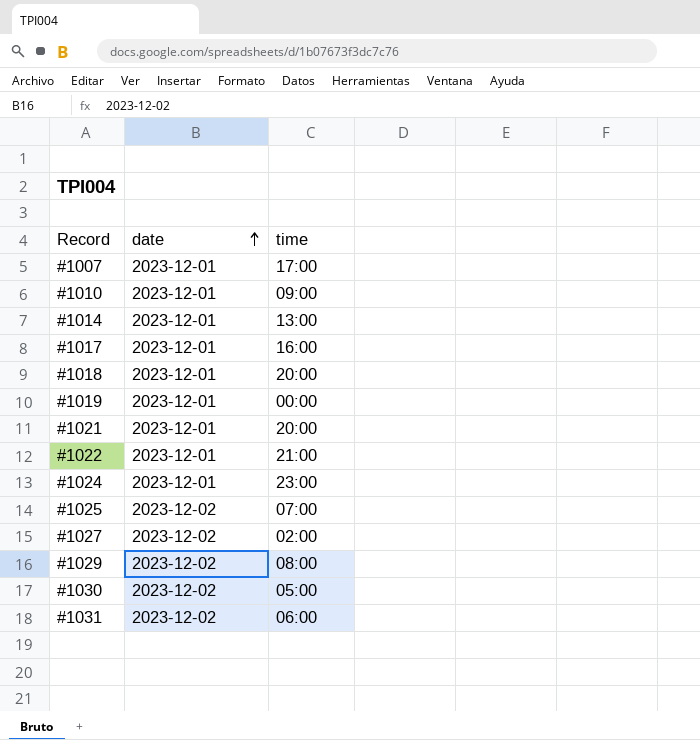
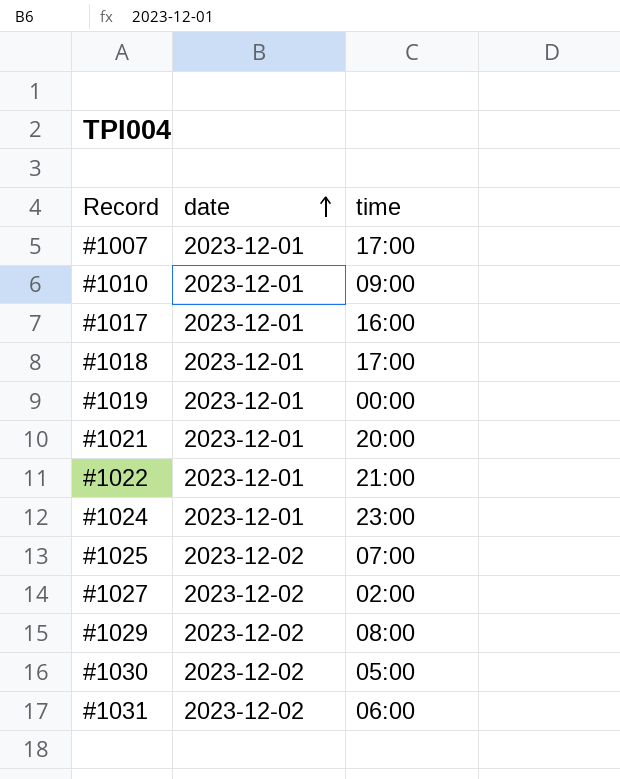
row #1014: 2023-12-01 | 13:00 -> none
#1018 | time: 20:00 -> 17:00

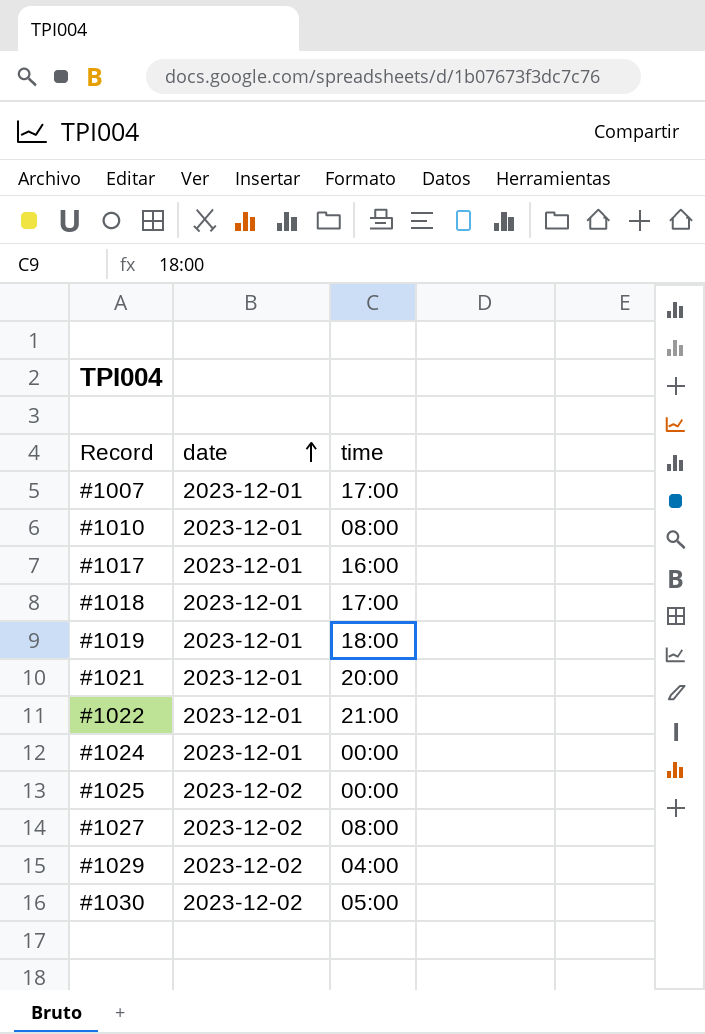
row #1031: 2023-12-02 | 06:00 -> none
#1010 | time: 09:00 -> 08:00
#1019 | time: 00:00 -> 18:00
#1024 | time: 23:00 -> 00:00
#1025 | time: 07:00 -> 00:00
#1027 | time: 02:00 -> 08:00
#1029 | time: 08:00 -> 04:00

